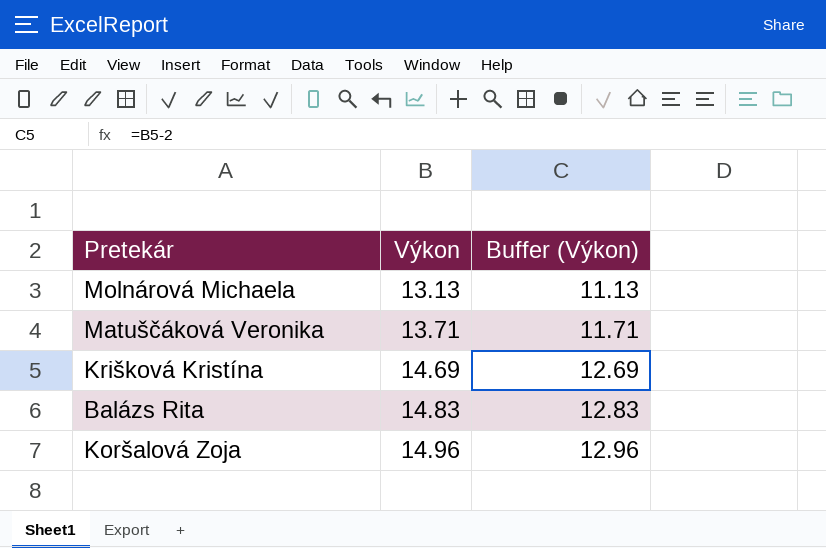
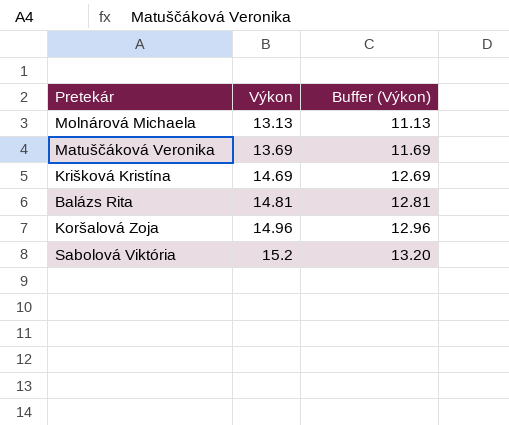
Matuščáková Veronika | Výkon: 13.71 -> 13.69
Matuščáková Veronika | Buffer (Výkon): 11.71 -> 11.69
Balázs Rita | Výkon: 14.83 -> 14.81
Balázs Rita | Buffer (Výkon): 12.83 -> 12.81
row Sabolová Viktória: none -> 15.2 | 13.20

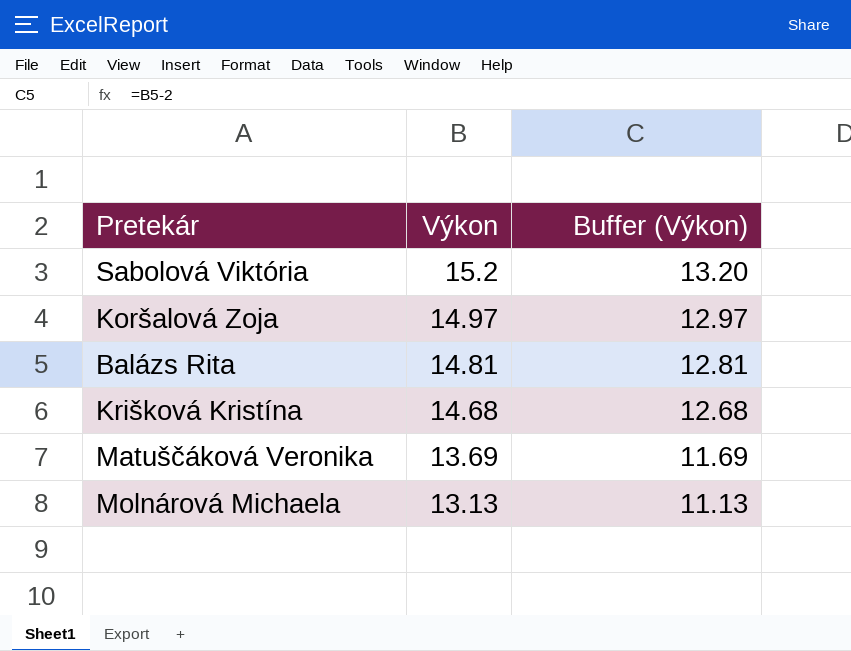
row order: Výkon ascending -> Výkon descending
Koršalová Zoja | Výkon: 14.96 -> 14.97
Koršalová Zoja | Buffer (Výkon): 12.96 -> 12.97
Krišková Kristína | Výkon: 14.69 -> 14.68
Krišková Kristína | Buffer (Výkon): 12.69 -> 12.68

